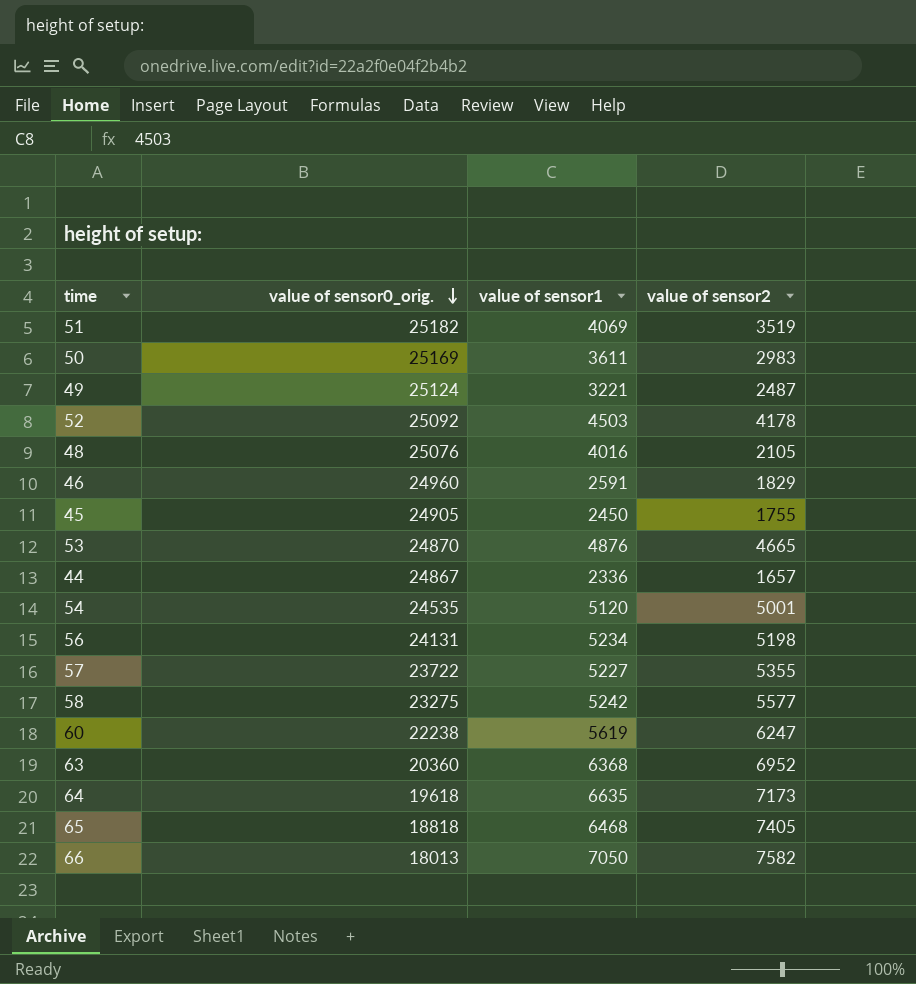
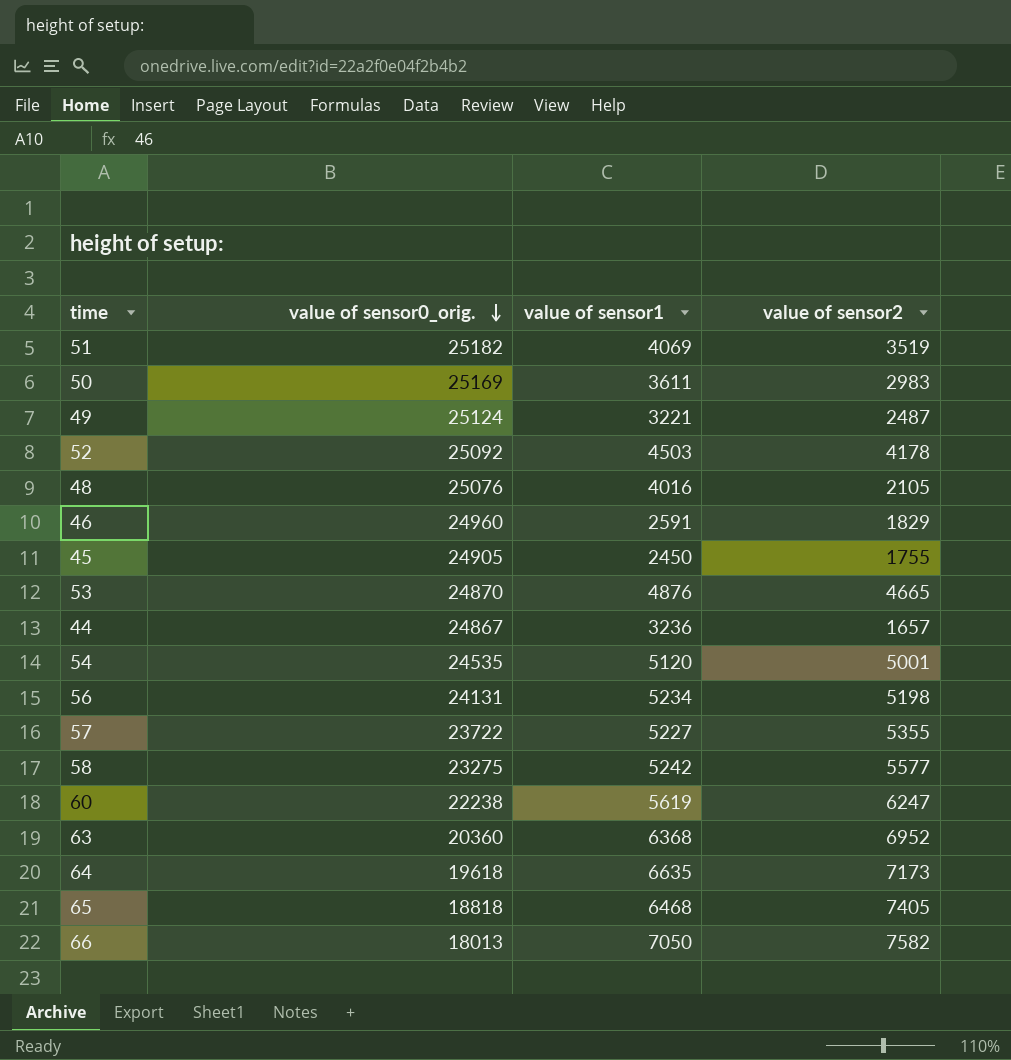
44 | value of sensor1: 2336 -> 3236

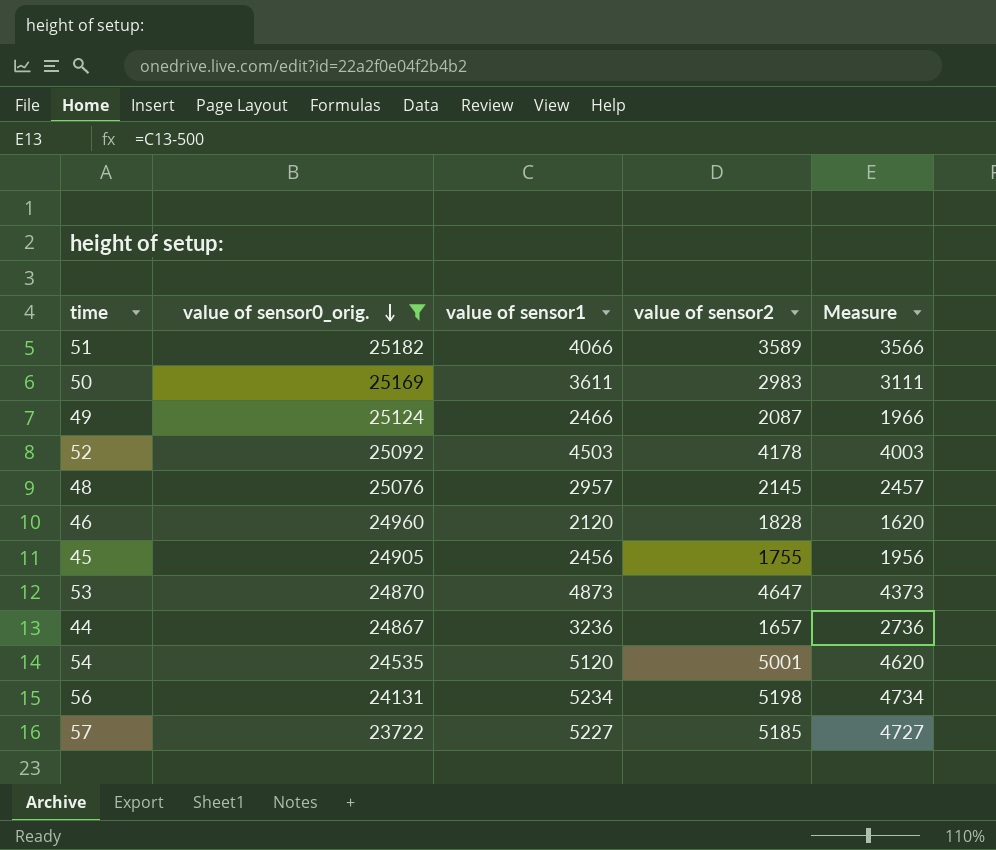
filter: none -> value of sensor0_orig. >= 23722
column Measure | formula: none -> [value of sensor1] - 500
51 | value of sensor1: 4069 -> 4066
51 | value of sensor2: 3519 -> 3589
49 | value of sensor1: 3221 -> 2466
49 | value of sensor2: 2487 -> 2087
48 | value of sensor1: 4016 -> 2957
48 | value of sensor2: 2105 -> 2145
46 | value of sensor1: 2591 -> 2120
46 | value of sensor2: 1829 -> 1828
45 | value of sensor1: 2450 -> 2456
53 | value of sensor1: 4876 -> 4873
53 | value of sensor2: 4665 -> 4647
57 | value of sensor2: 5355 -> 5185

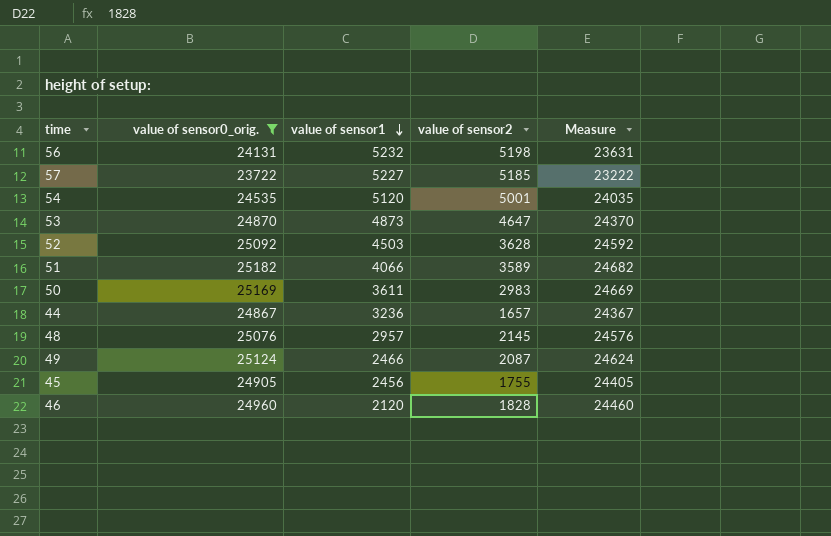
row order: value of sensor0_orig. descending -> value of sensor1 descending
column Measure | formula: [value of sensor1] - 500 -> [value of sensor0_orig.] - 500
56 | value of sensor1: 5234 -> 5232
52 | value of sensor2: 4178 -> 3628

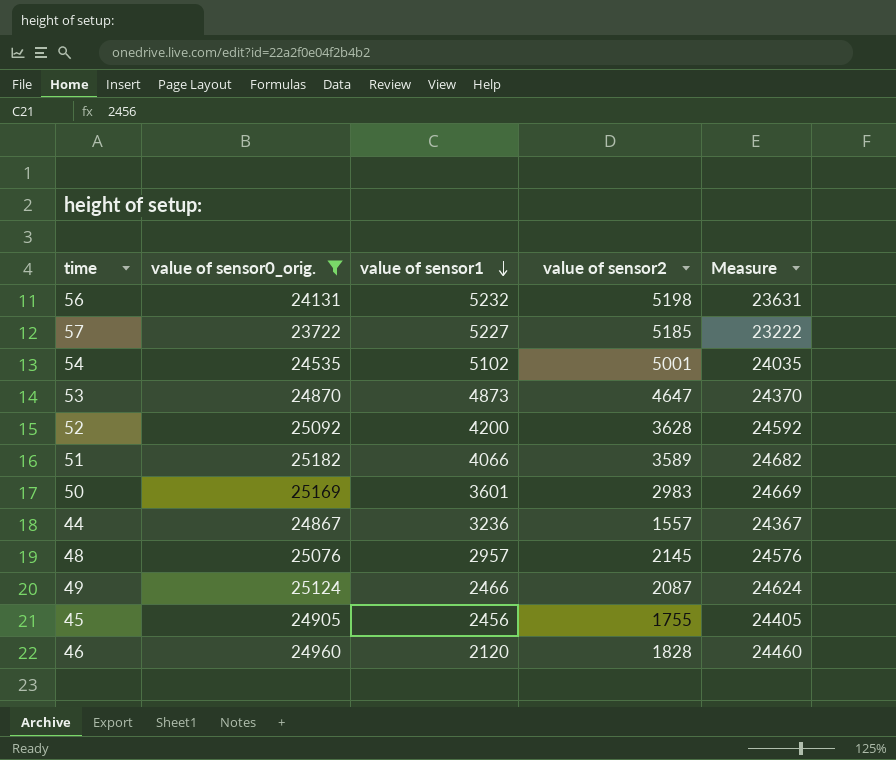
54 | value of sensor1: 5120 -> 5102
52 | value of sensor1: 4503 -> 4200
50 | value of sensor1: 3611 -> 3601
44 | value of sensor2: 1657 -> 1557

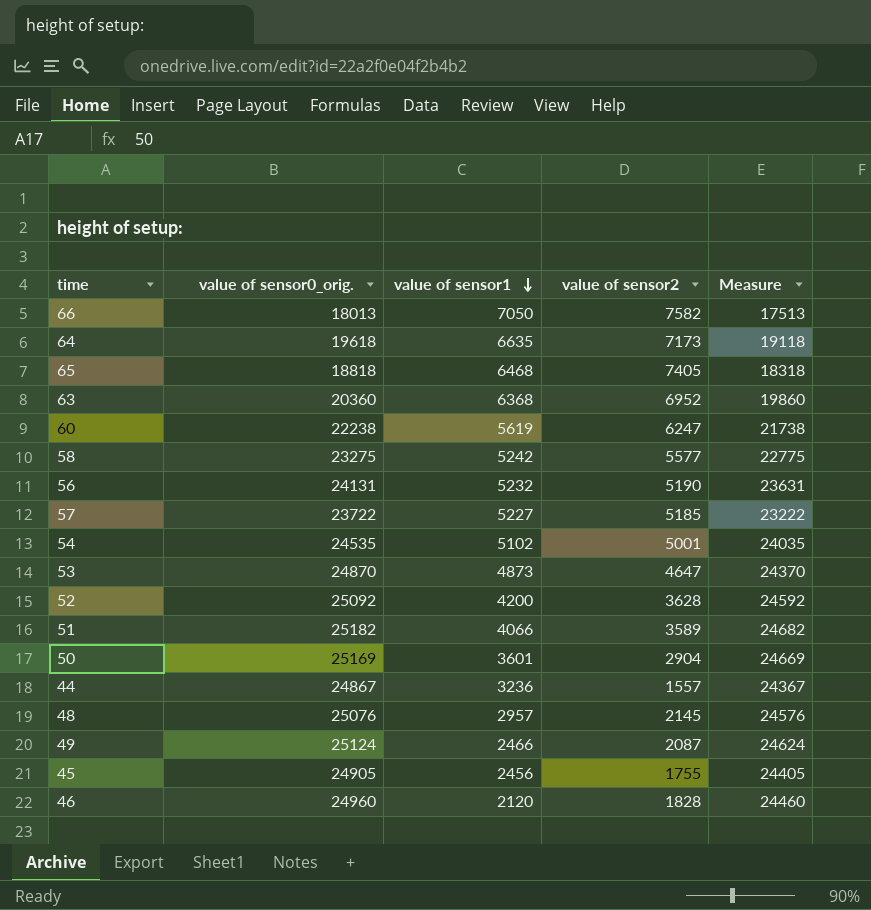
filter: value of sensor0_orig. >= 23722 -> none
56 | value of sensor2: 5198 -> 5190
50 | value of sensor2: 2983 -> 2904

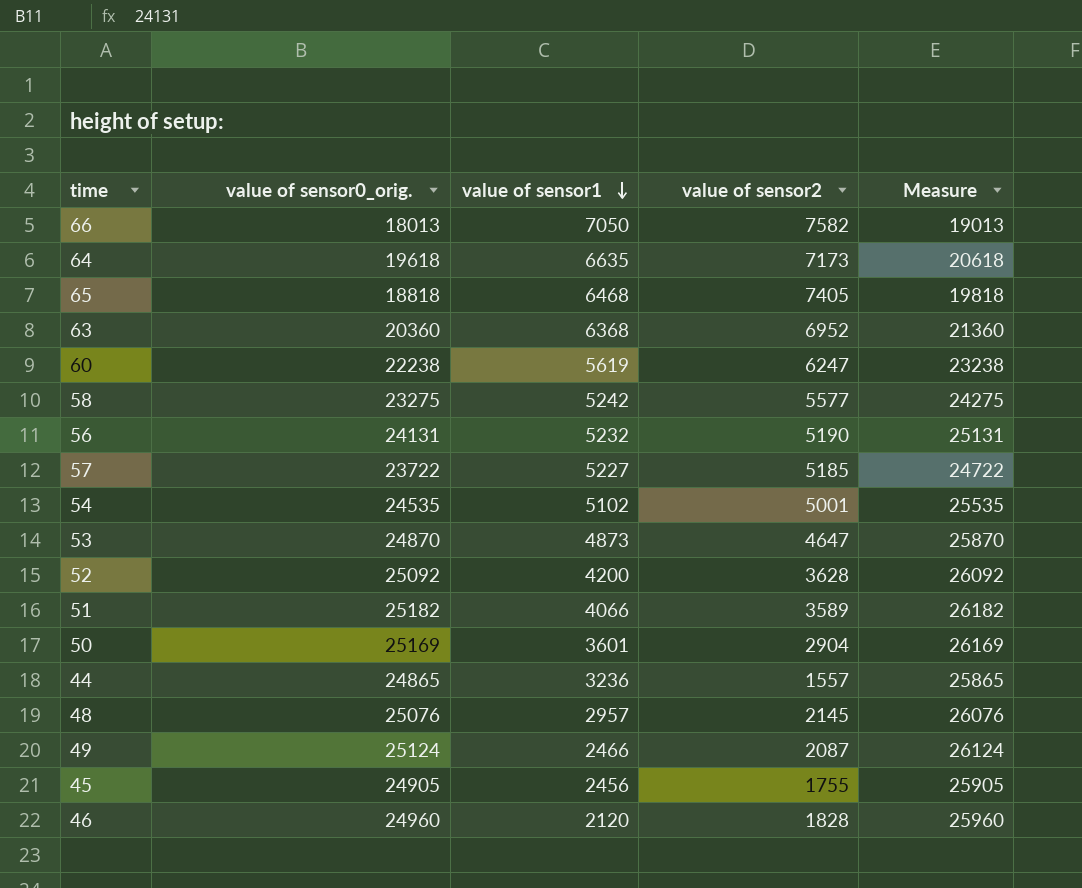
column Measure | formula: [value of sensor0_orig.] - 500 -> [value of sensor0_orig.] + 1000
44 | value of sensor0_orig.: 24867 -> 24865

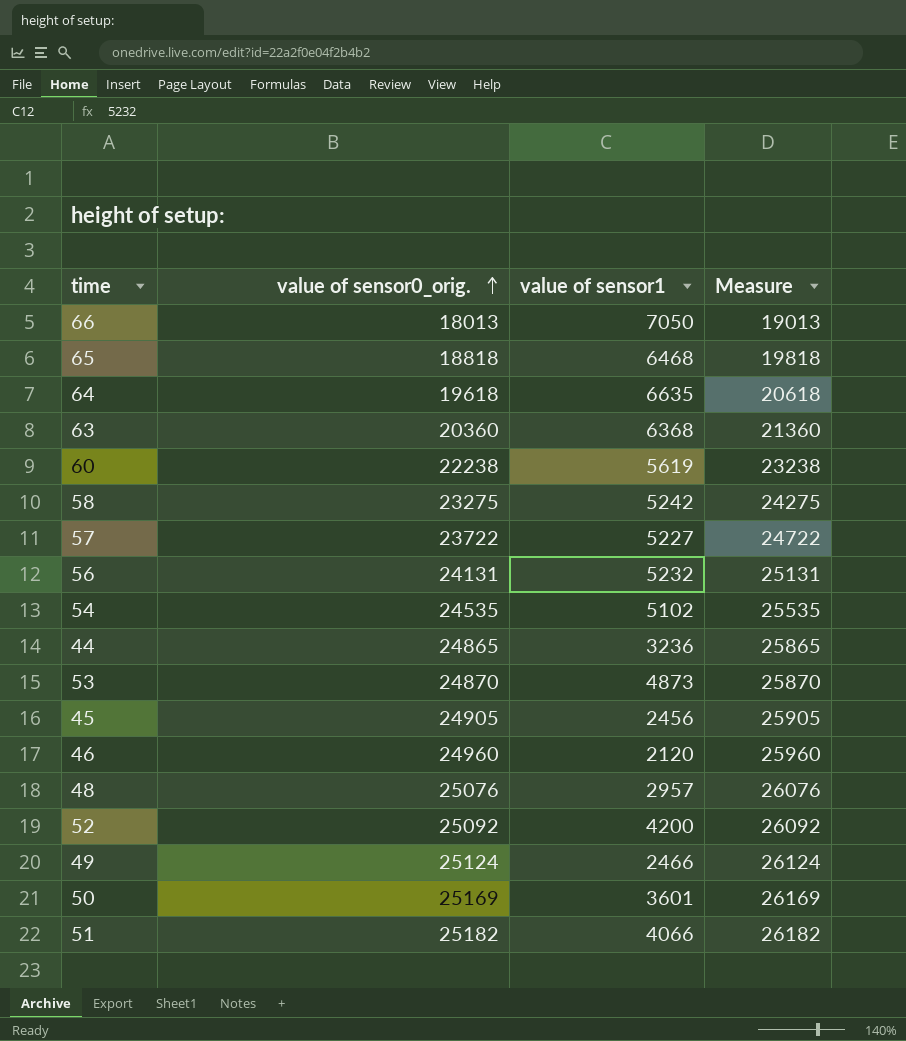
row order: value of sensor1 descending -> value of sensor0_orig. ascending
column value of sensor2 | position: 4 -> none

